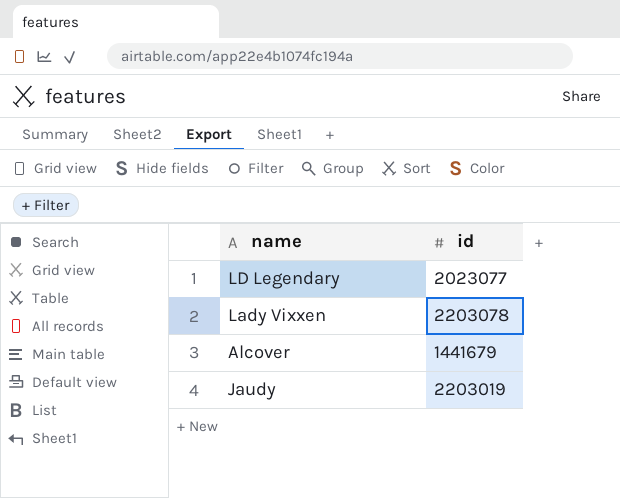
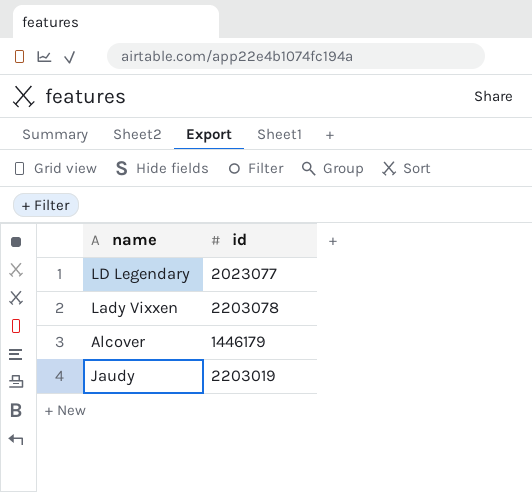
Alcover | id: 1441679 -> 1446179

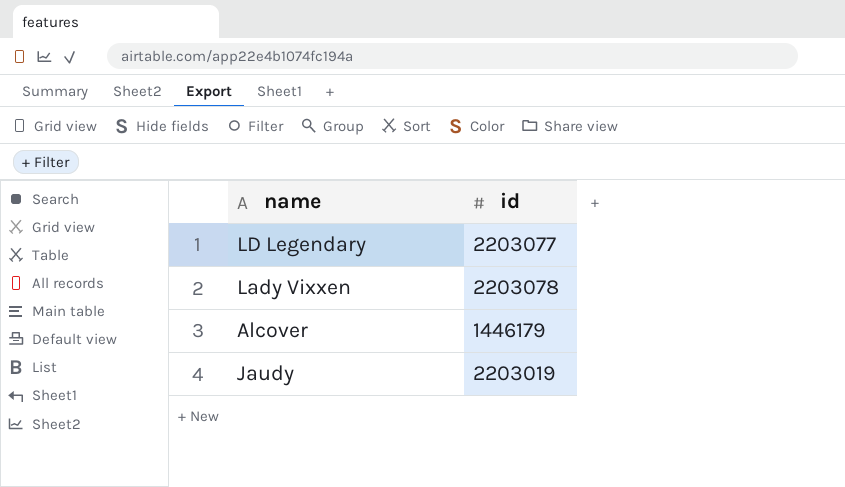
LD Legendary | id: 2023077 -> 2203077

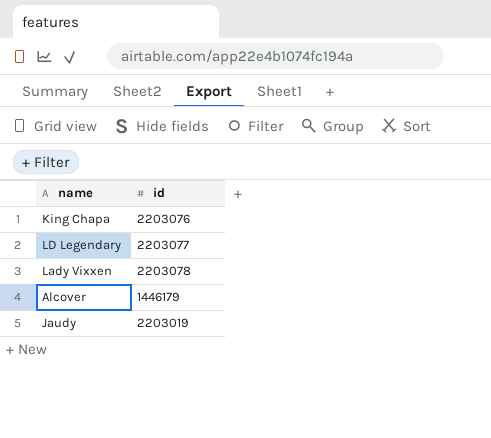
row King Chapa: none -> 2203076

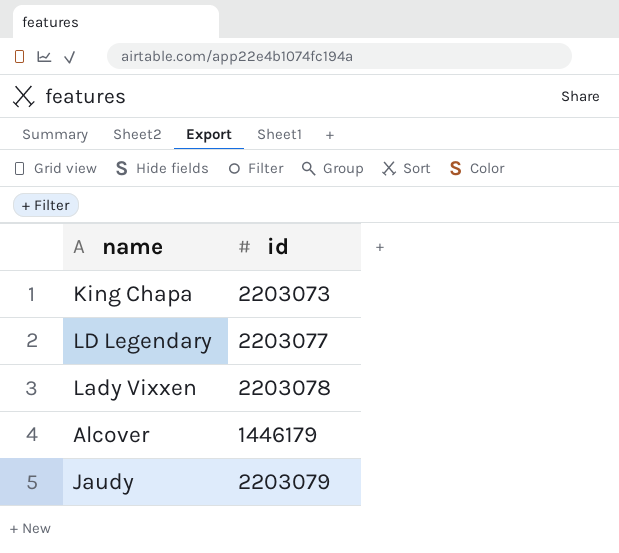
King Chapa | id: 2203076 -> 2203073
Jaudy | id: 2203019 -> 2203079

